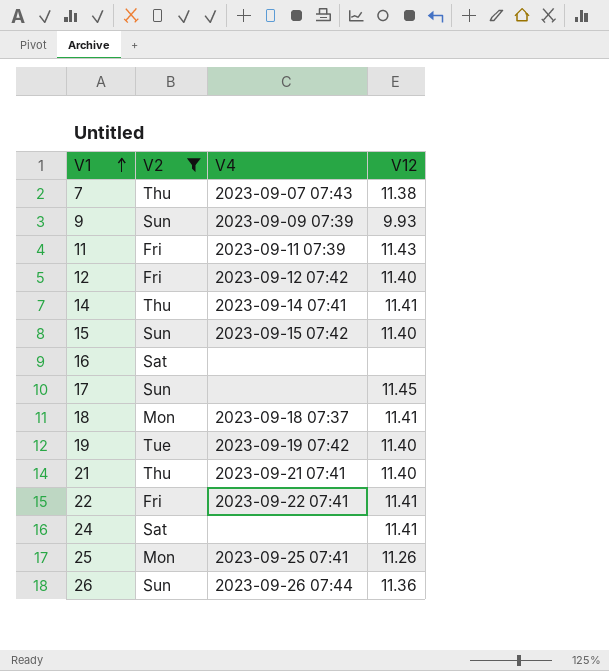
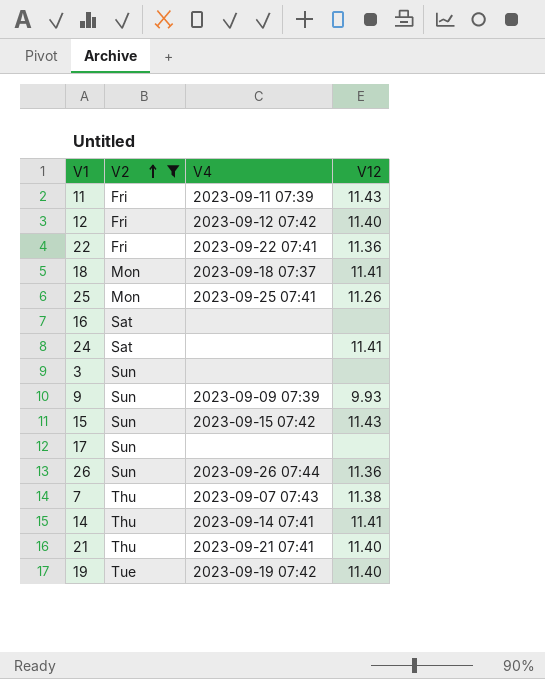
row order: V1 ascending -> V2 ascending
22 | V12: 11.41 -> 11.36
row 3: none -> Sun | none | none
15 | V12: 11.40 -> 11.43
17 | V12: 11.45 -> none

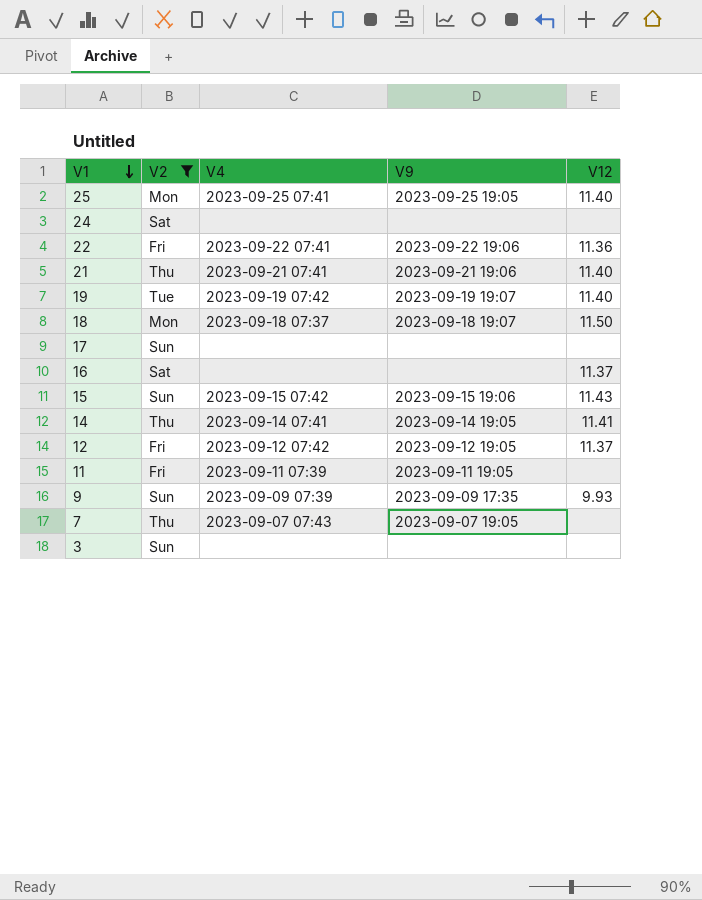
row order: V2 ascending -> V1 descending
column V9 | position: none -> 4
row 26: Sun | 2023-09-26 07:44 | 11.36 -> none
25 | V12: 11.26 -> 11.40
24 | V12: 11.41 -> none
18 | V12: 11.41 -> 11.50
16 | V12: none -> 11.37
12 | V12: 11.40 -> 11.37
11 | V12: 11.43 -> none
7 | V12: 11.38 -> none

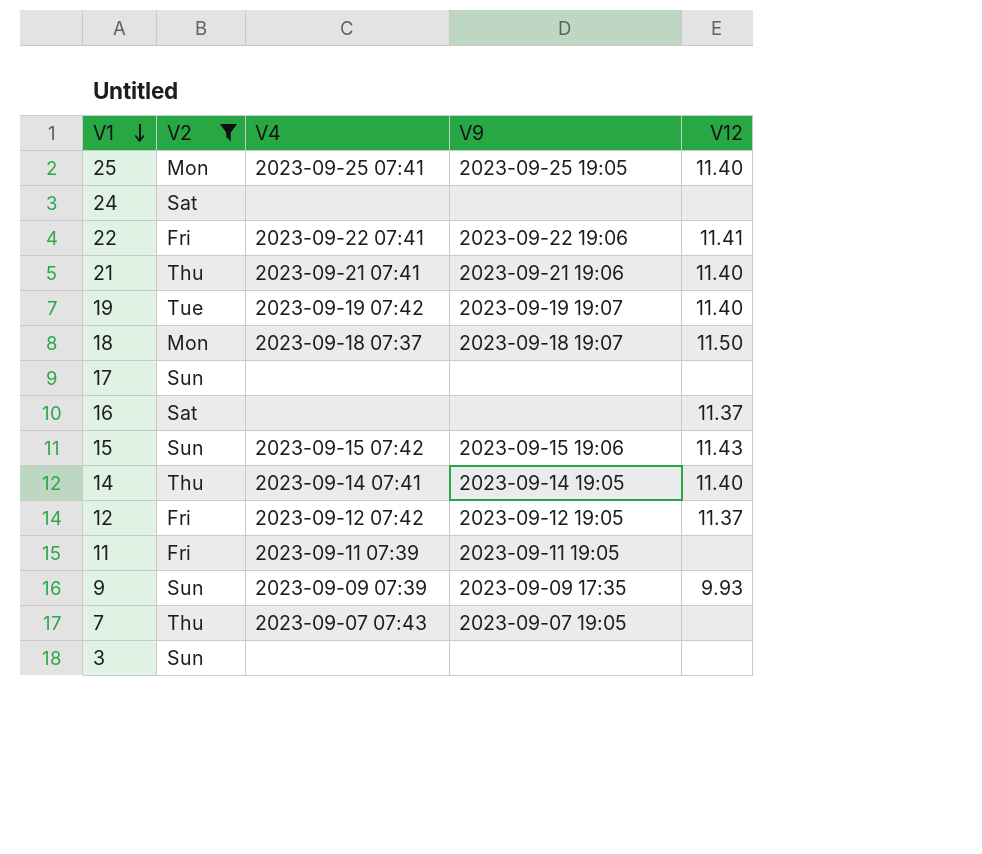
22 | V12: 11.36 -> 11.41
14 | V12: 11.41 -> 11.40

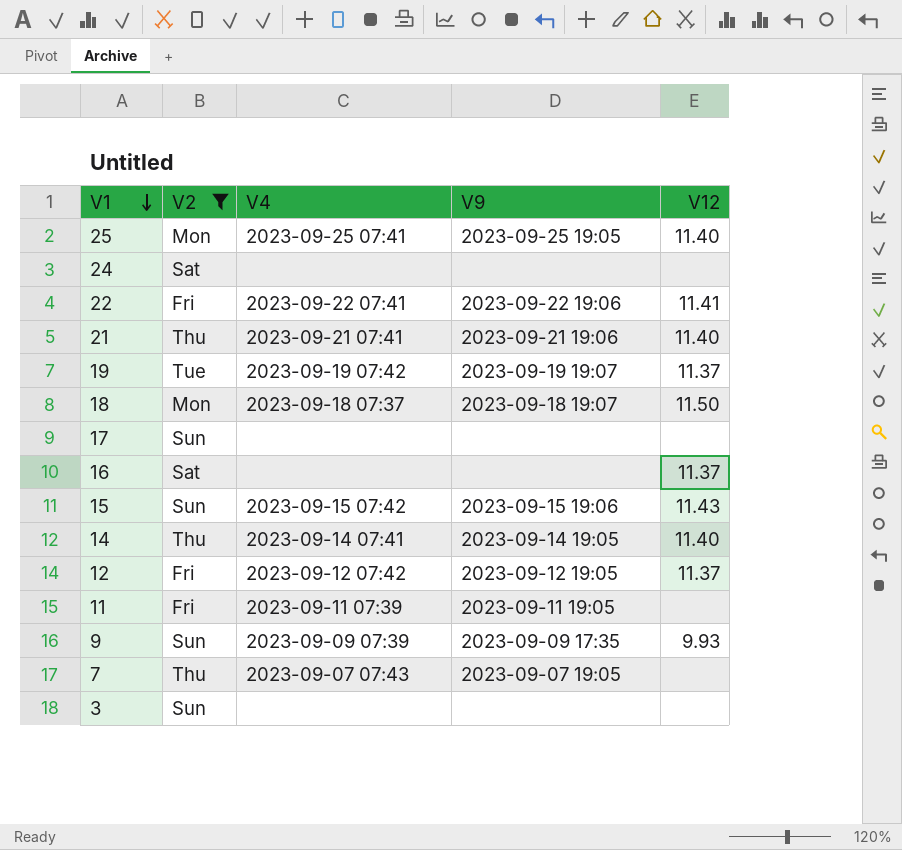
19 | V12: 11.40 -> 11.37

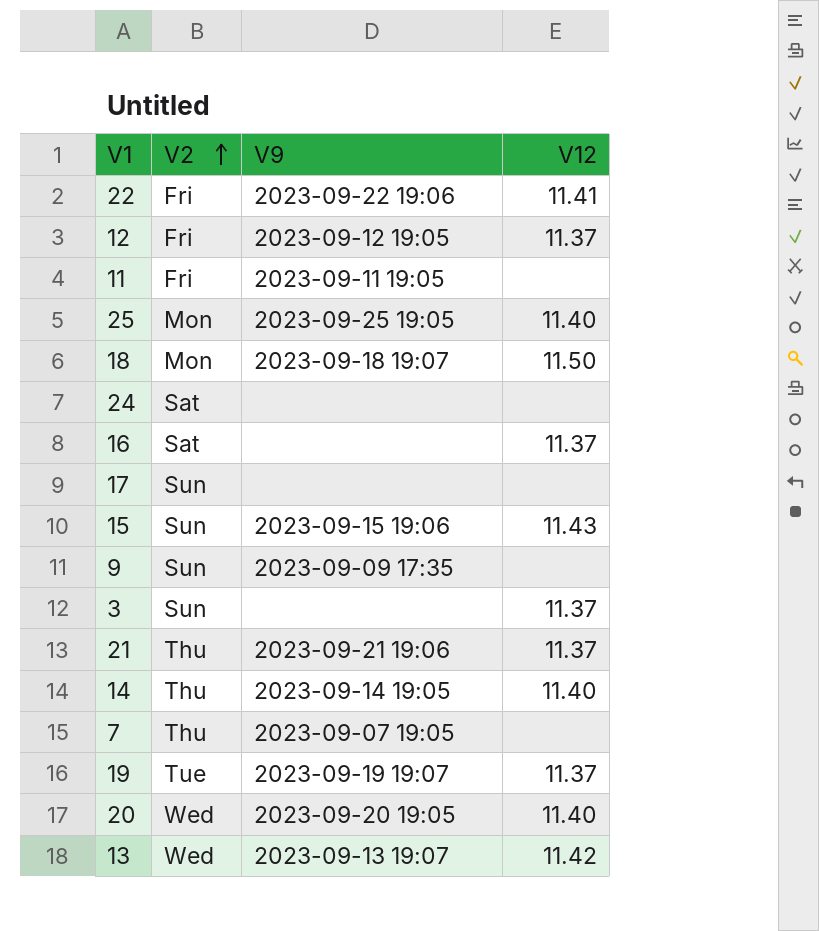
filter: V2 != Wed -> none
row order: V1 descending -> V2 ascending
column V4 | position: 3 -> none
9 | V12: 9.93 -> none
3 | V12: none -> 11.37
21 | V12: 11.40 -> 11.37

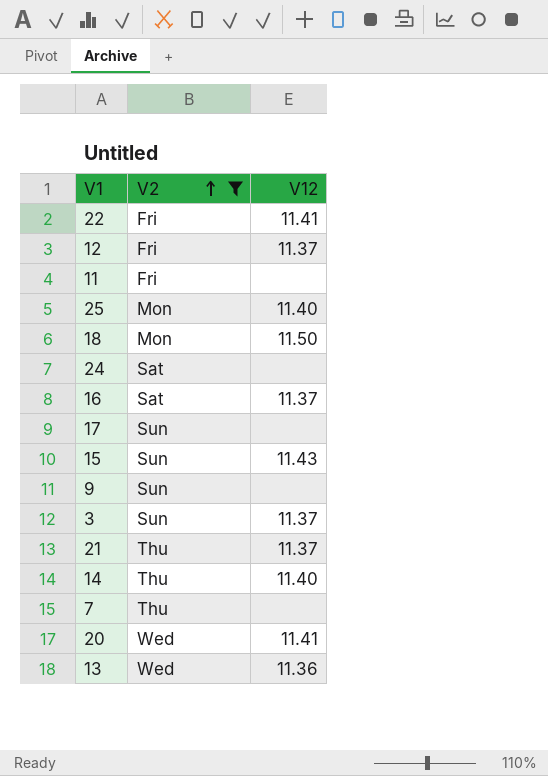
filter: none -> V2 != Tue
column V9 | position: 3 -> none
20 | V12: 11.40 -> 11.41
13 | V12: 11.42 -> 11.36

